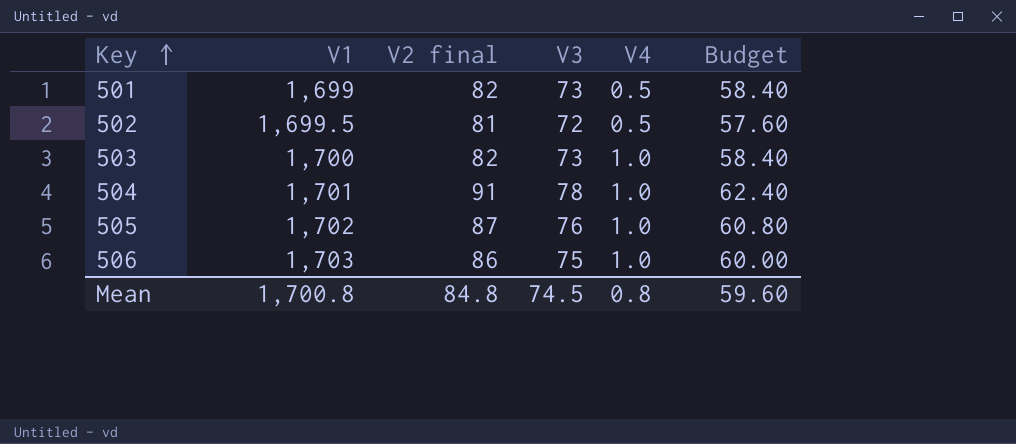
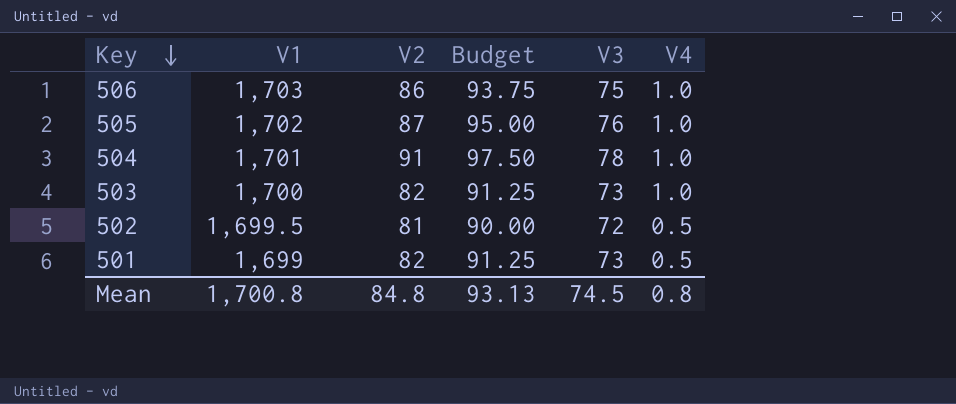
row order: Key ascending -> Key descending
column name: V2 final -> V2
column Budget | formula: [V3] * 0.8 -> [V3] * 1.25
column Budget | position: 6 -> 4
Mean | Budget: 59.60 -> 93.13

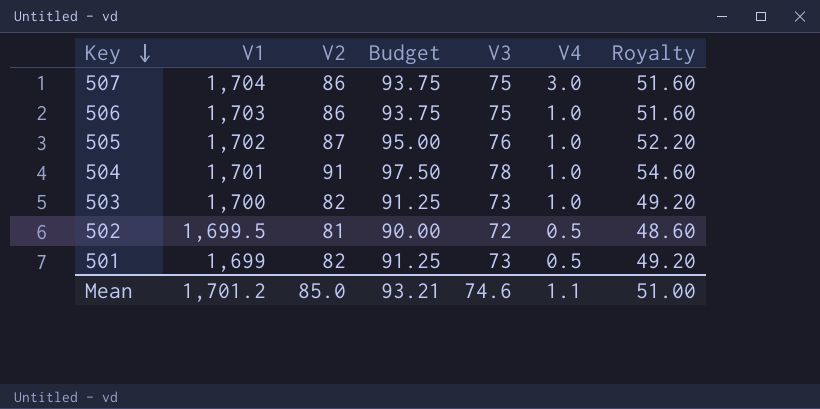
column Royalty | formula: none -> [V2] * 0.6
row 507: none -> 1,704 | 86 | 93.75 | 75 | 3.0 | 51.60
Mean | V1: 1,700.8 -> 1,701.2
Mean | V2: 84.8 -> 85.0
Mean | Budget: 93.13 -> 93.21
Mean | V3: 74.5 -> 74.6
Mean | V4: 0.8 -> 1.1

